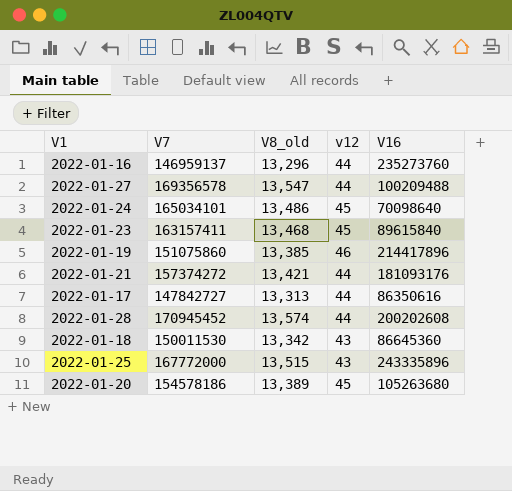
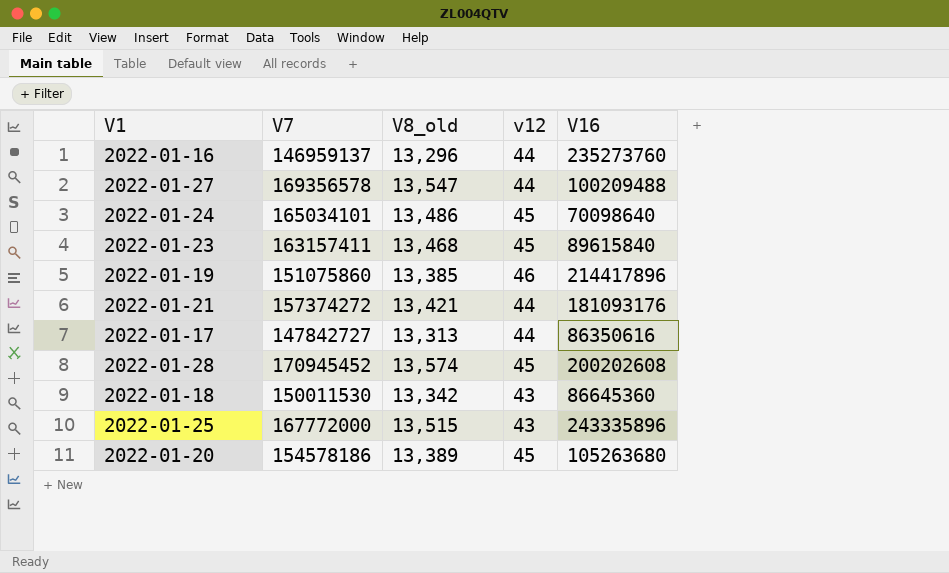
2022-01-28 | v12: 44 -> 45

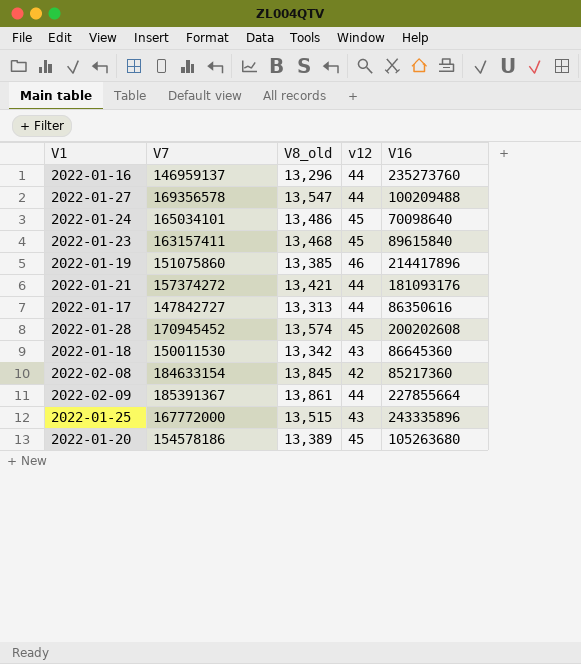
row 2022-02-08: none -> 184633154 | 13,845 | 42 | 85217360
row 2022-02-09: none -> 185391367 | 13,861 | 44 | 227855664

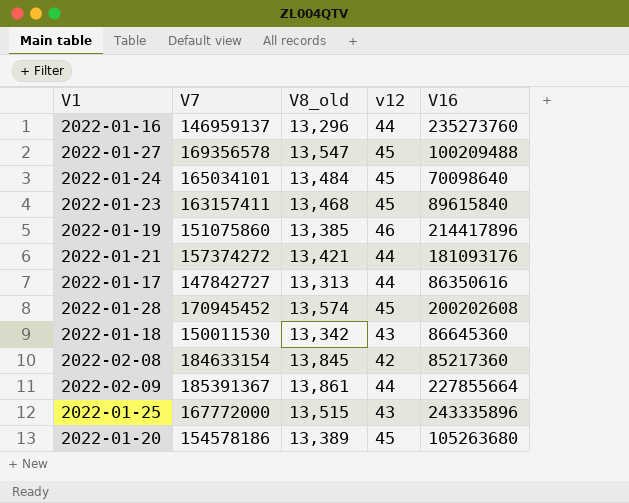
2022-01-27 | v12: 44 -> 45
2022-01-24 | V8_old: 13,486 -> 13,484

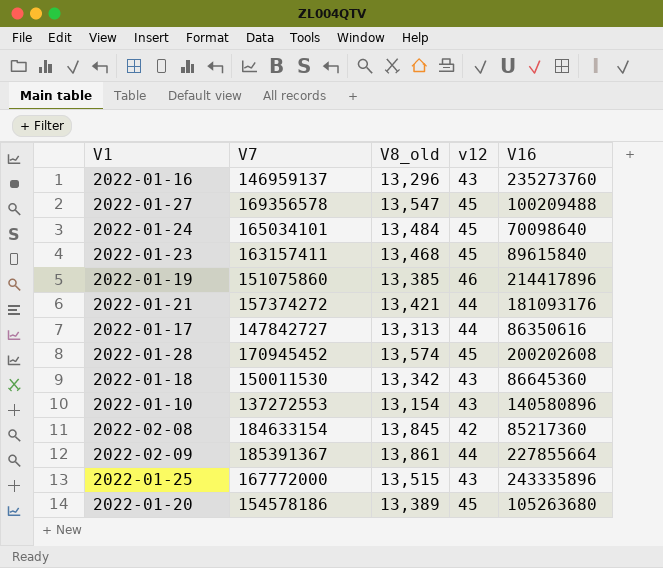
2022-01-16 | v12: 44 -> 43
row 2022-01-10: none -> 137272553 | 13,154 | 43 | 140580896

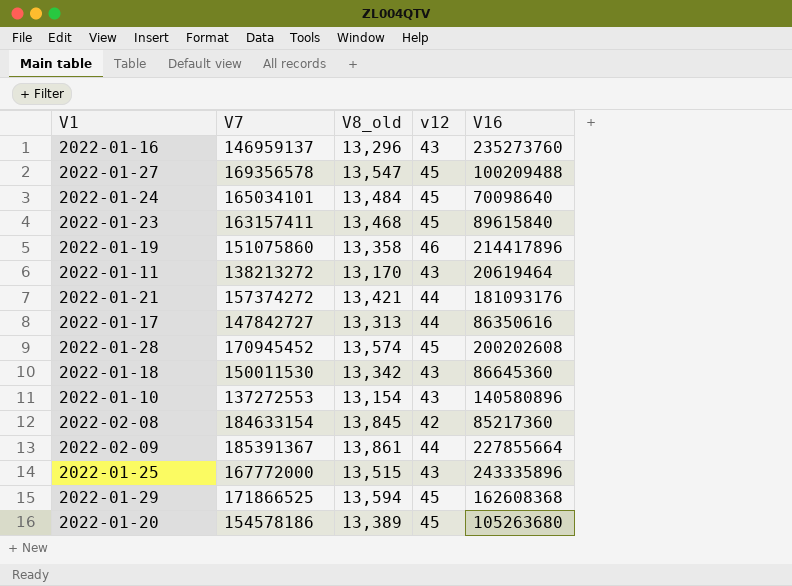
2022-01-19 | V8_old: 13,385 -> 13,358
row 2022-01-11: none -> 138213272 | 13,170 | 43 | 20619464
row 2022-01-29: none -> 171866525 | 13,594 | 45 | 162608368

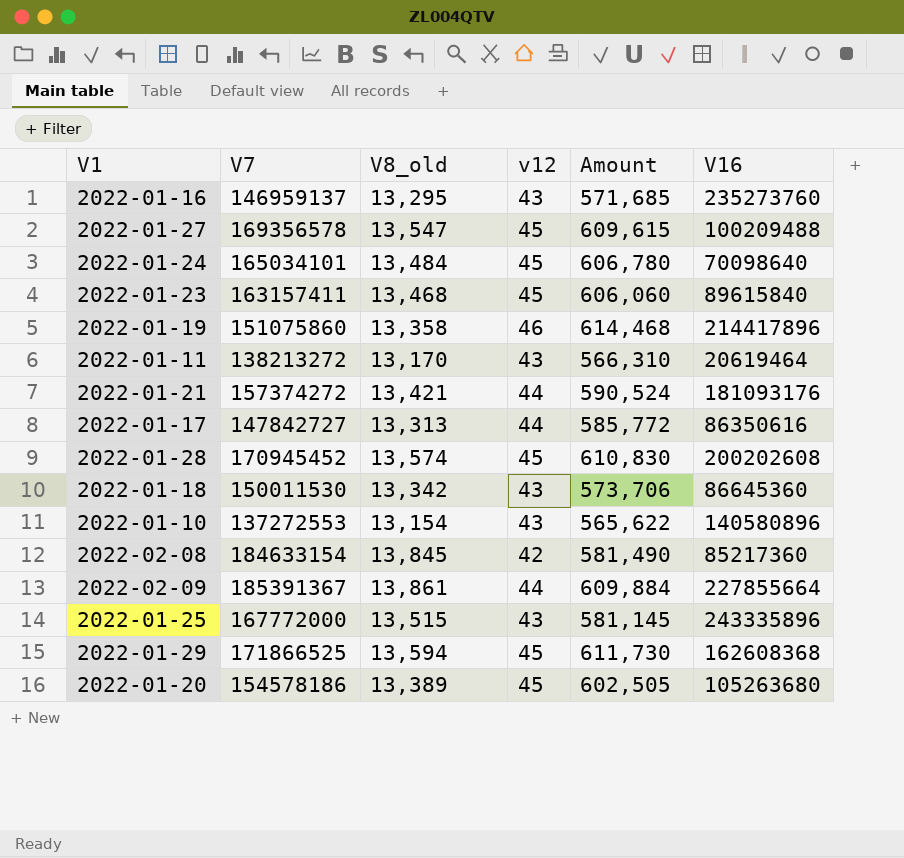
column Amount | formula: none -> [V8_old] * [v12]
2022-01-16 | V8_old: 13,296 -> 13,295

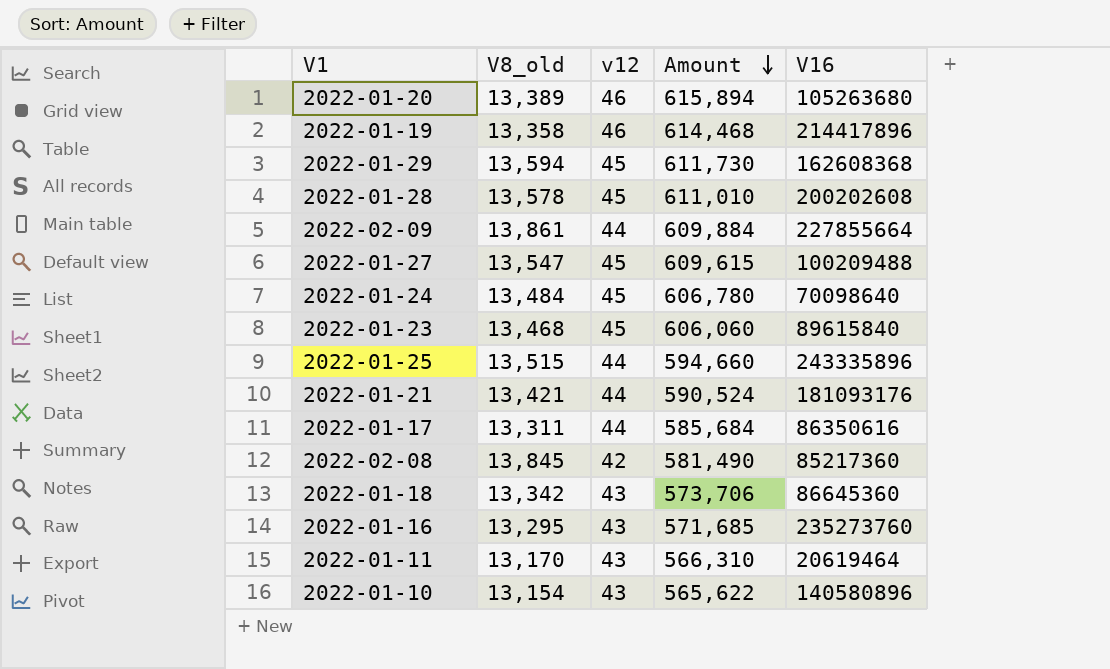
row order: none -> Amount descending
column V7 | position: 2 -> none
2022-01-20 | v12: 45 -> 46
2022-01-20 | Amount: 602,505 -> 615,894
2022-01-28 | V8_old: 13,574 -> 13,578
2022-01-28 | Amount: 610,830 -> 611,010
2022-01-25 | v12: 43 -> 44
2022-01-25 | Amount: 581,145 -> 594,660
2022-01-17 | V8_old: 13,313 -> 13,311
2022-01-17 | Amount: 585,772 -> 585,684

